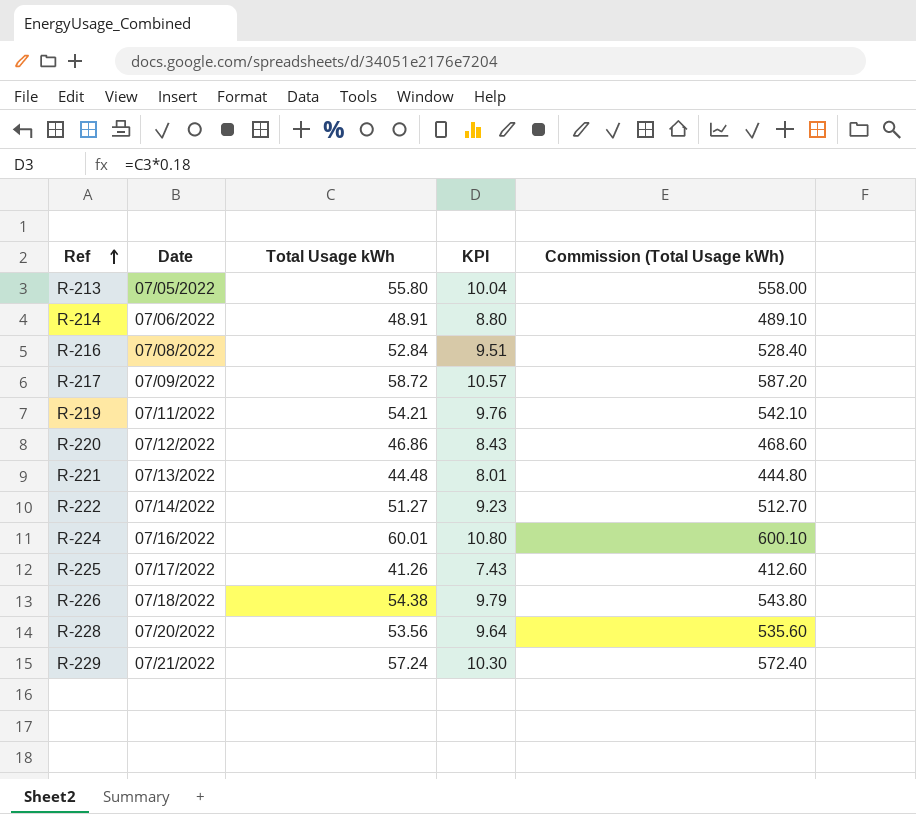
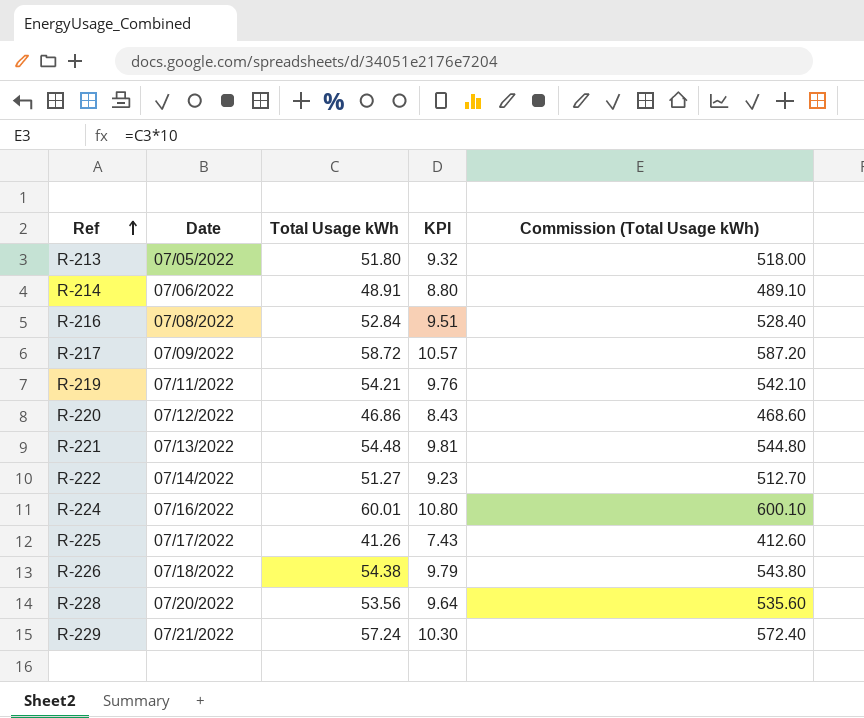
R-213 | Total Usage kWh: 55.80 -> 51.80
R-213 | KPI: 10.04 -> 9.32
R-213 | Commission (Total Usage kWh): 558.00 -> 518.00
R-221 | Total Usage kWh: 44.48 -> 54.48
R-221 | KPI: 8.01 -> 9.81
R-221 | Commission (Total Usage kWh): 444.80 -> 544.80

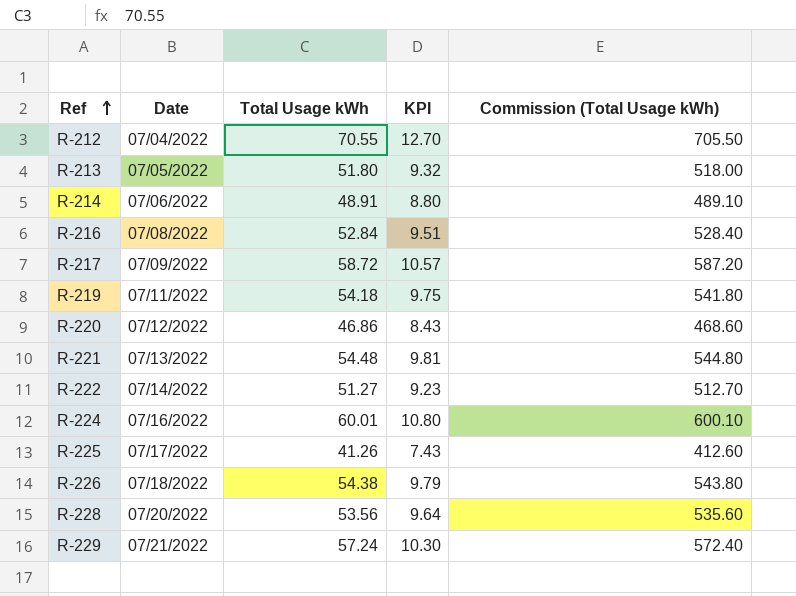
row R-212: none -> 07/04/2022 | 70.55 | 12.70 | 705.50
R-219 | Total Usage kWh: 54.21 -> 54.18
R-219 | KPI: 9.76 -> 9.75
R-219 | Commission (Total Usage kWh): 542.10 -> 541.80

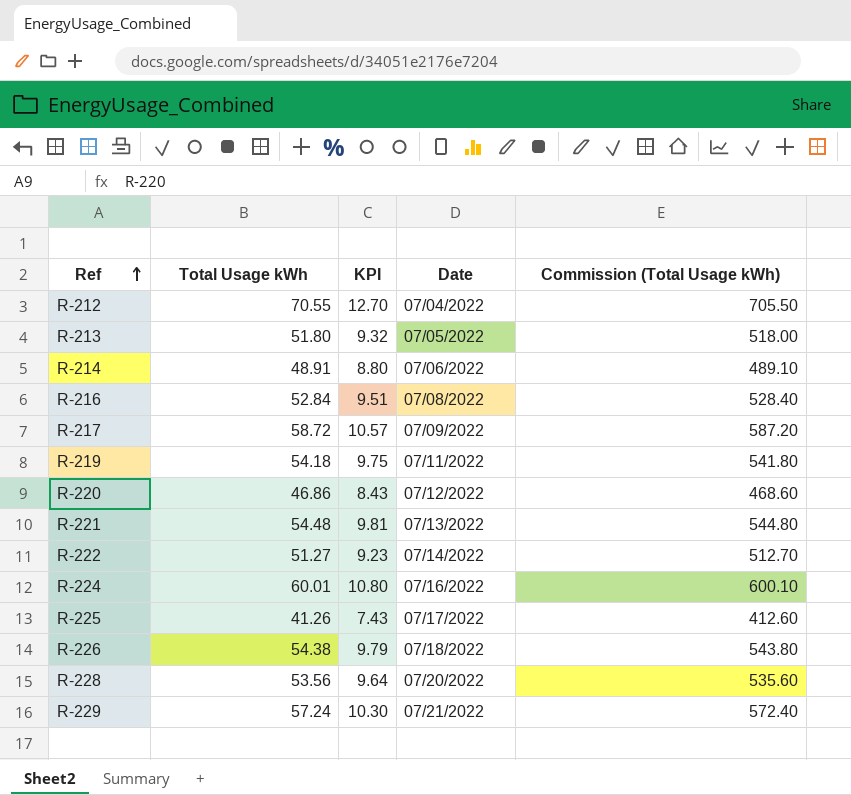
column Date | position: 2 -> 4

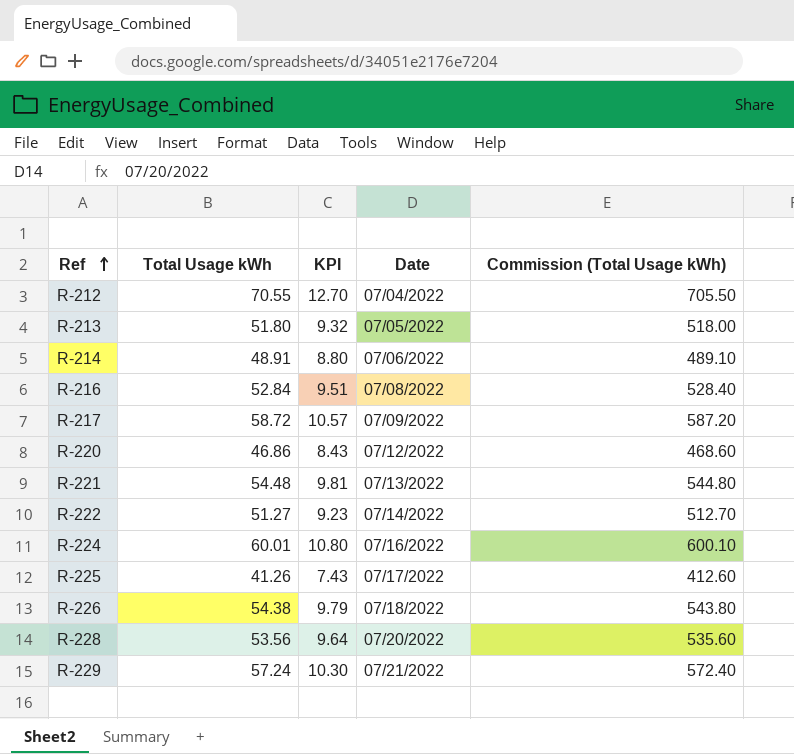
row R-219: 54.18 | 9.75 | 07/11/2022 | 541.80 -> none

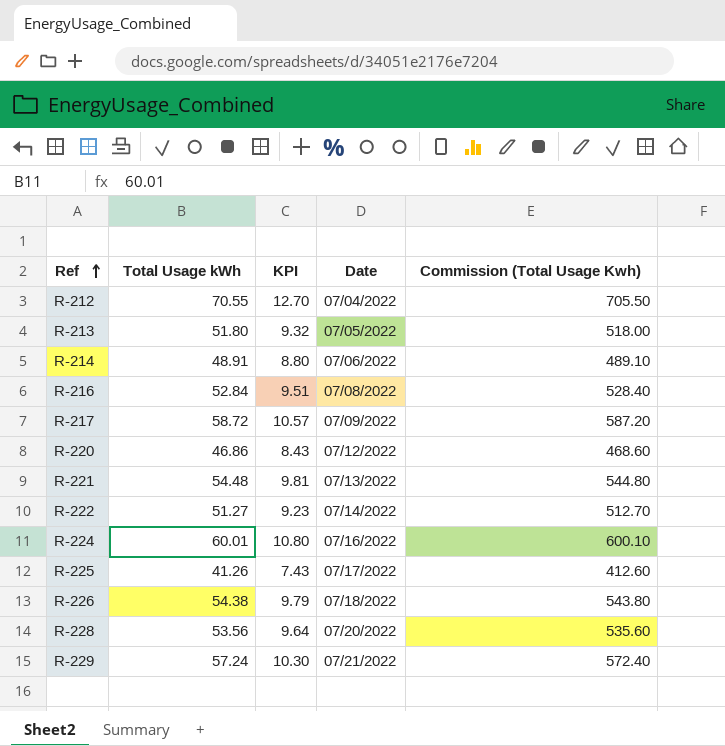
column name: Commission (Total Usage kWh) -> Commission (Total Usage Kwh)

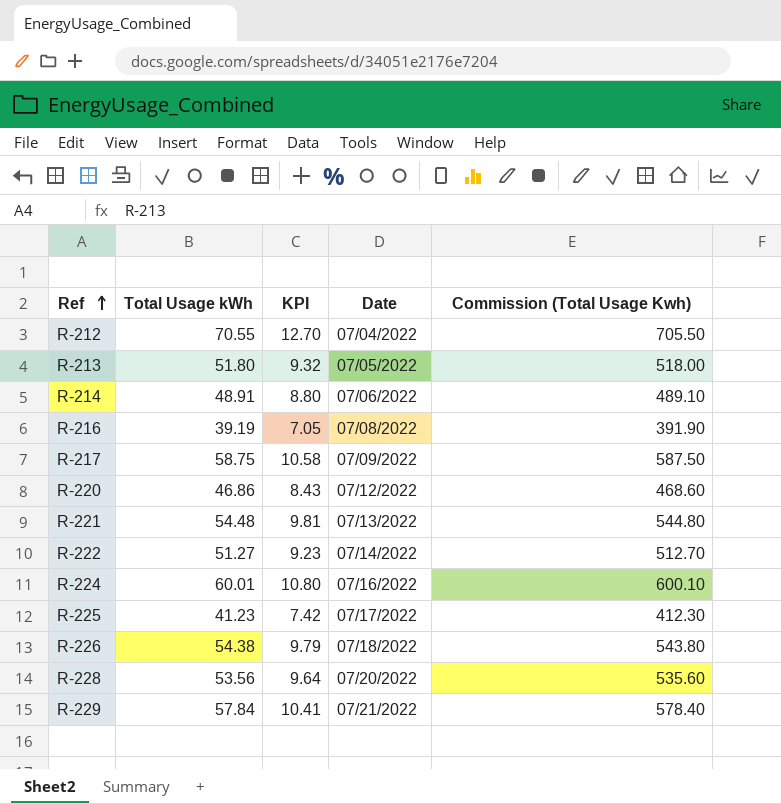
R-216 | Total Usage kWh: 52.84 -> 39.19
R-216 | KPI: 9.51 -> 7.05
R-216 | Commission (Total Usage Kwh): 528.40 -> 391.90
R-217 | Total Usage kWh: 58.72 -> 58.75
R-217 | KPI: 10.57 -> 10.58
R-217 | Commission (Total Usage Kwh): 587.20 -> 587.50
R-225 | Total Usage kWh: 41.26 -> 41.23
R-225 | KPI: 7.43 -> 7.42
R-225 | Commission (Total Usage Kwh): 412.60 -> 412.30
R-229 | Total Usage kWh: 57.24 -> 57.84
R-229 | KPI: 10.30 -> 10.41
R-229 | Commission (Total Usage Kwh): 572.40 -> 578.40

